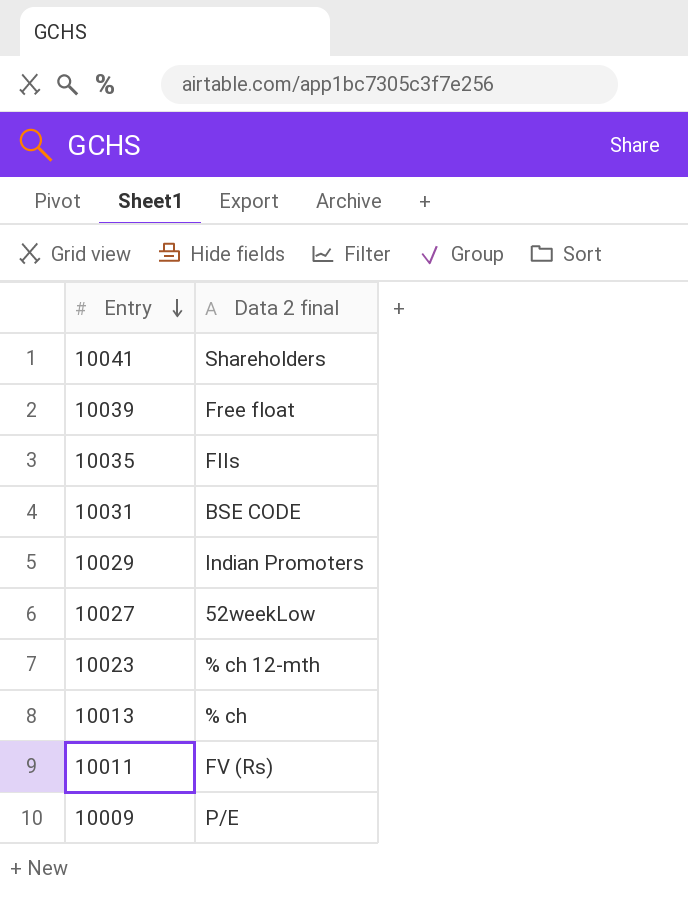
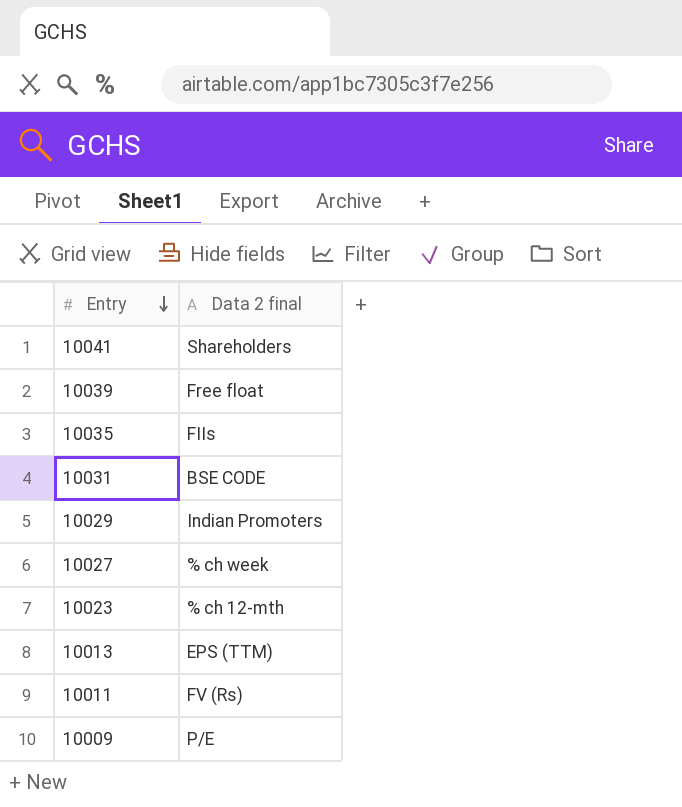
10027 | Data 2 final: 52weekLow -> % ch week
10013 | Data 2 final: % ch -> EPS (TTM)

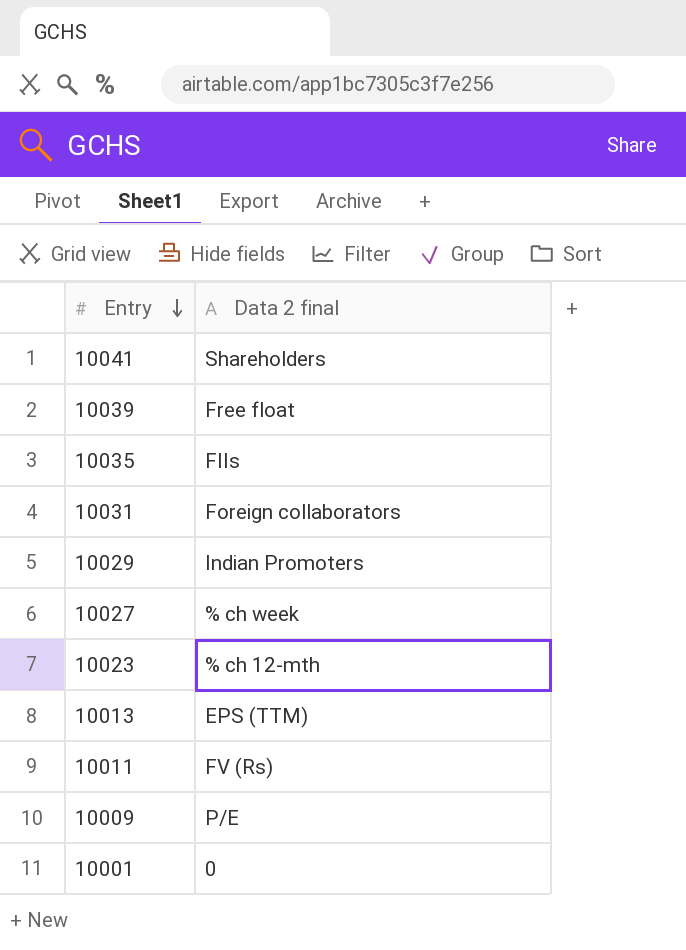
10031 | Data 2 final: BSE CODE -> Foreign collaborators
row 10001: none -> 0

